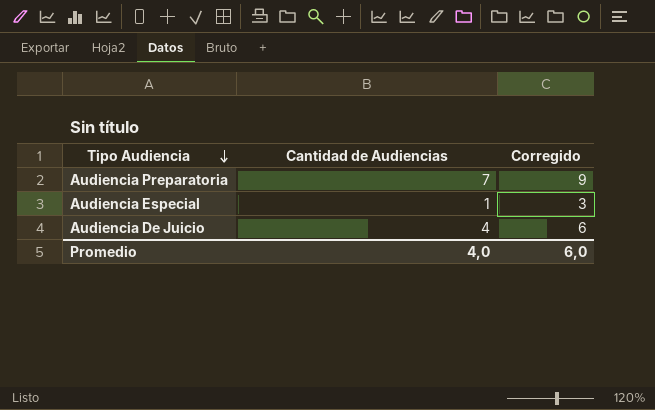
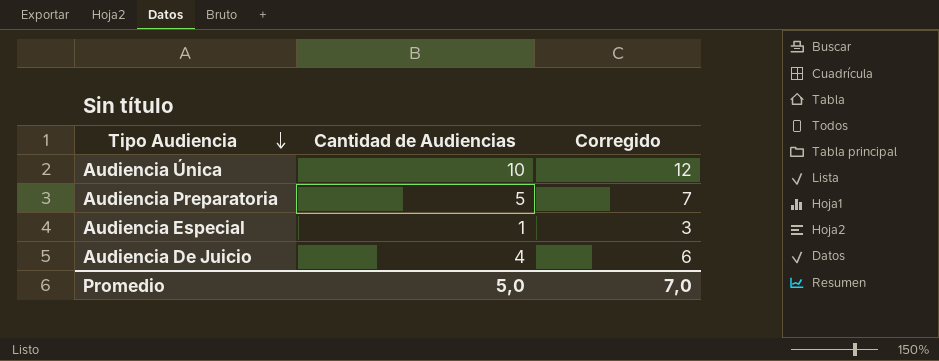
row Audiencia Única: none -> 10 | 12
Audiencia Preparatoria | Cantidad de Audiencias: 7 -> 5
Audiencia Preparatoria | Corregido: 9 -> 7
Promedio | Cantidad de Audiencias: 4,0 -> 5,0
Promedio | Corregido: 6,0 -> 7,0

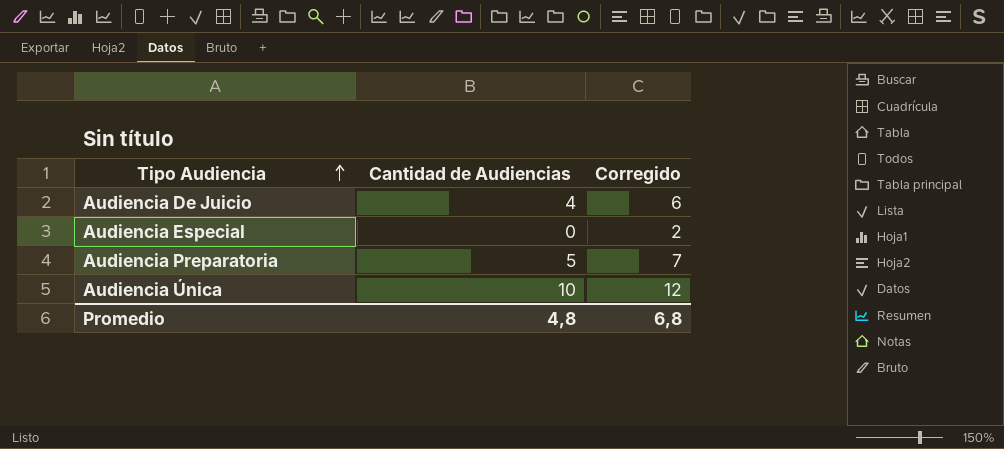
row order: Tipo Audiencia descending -> Tipo Audiencia ascending
Audiencia Especial | Cantidad de Audiencias: 1 -> 0
Audiencia Especial | Corregido: 3 -> 2
Promedio | Cantidad de Audiencias: 5,0 -> 4,8
Promedio | Corregido: 7,0 -> 6,8

